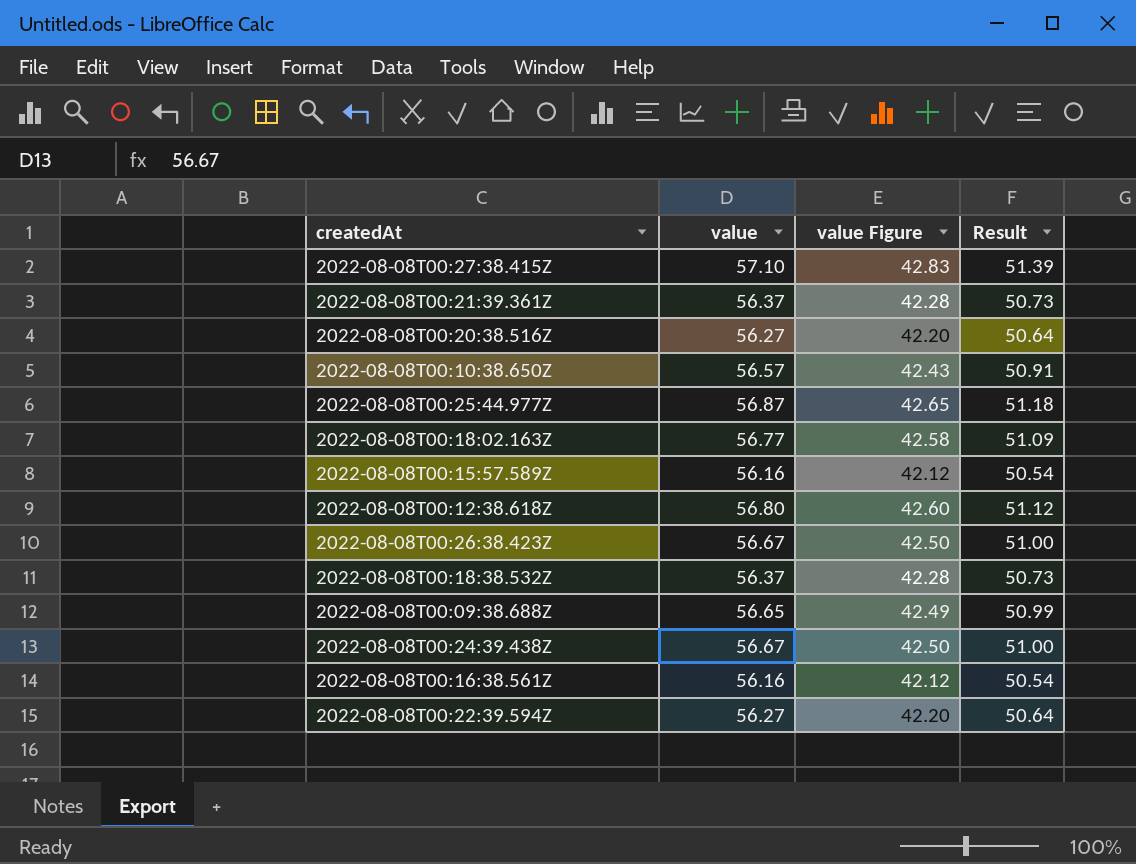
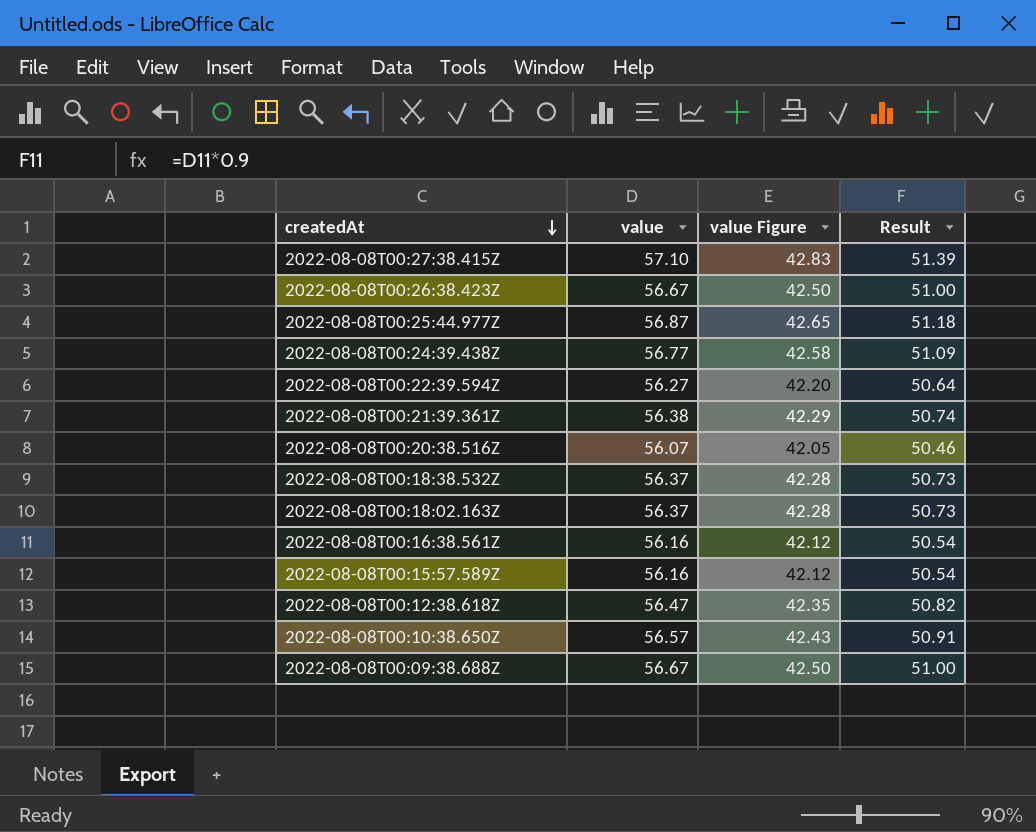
row order: none -> createdAt descending
2022-08-08T00:24:39.438Z | value: 56.67 -> 56.77
2022-08-08T00:24:39.438Z | value Figure: 42.50 -> 42.58
2022-08-08T00:24:39.438Z | Result: 51.00 -> 51.09
2022-08-08T00:21:39.361Z | value: 56.37 -> 56.38
2022-08-08T00:21:39.361Z | value Figure: 42.28 -> 42.29
2022-08-08T00:21:39.361Z | Result: 50.73 -> 50.74
2022-08-08T00:20:38.516Z | value: 56.27 -> 56.07
2022-08-08T00:20:38.516Z | value Figure: 42.20 -> 42.05
2022-08-08T00:20:38.516Z | Result: 50.64 -> 50.46
2022-08-08T00:18:02.163Z | value: 56.77 -> 56.37
2022-08-08T00:18:02.163Z | value Figure: 42.58 -> 42.28
2022-08-08T00:18:02.163Z | Result: 51.09 -> 50.73
2022-08-08T00:12:38.618Z | value: 56.80 -> 56.47
2022-08-08T00:12:38.618Z | value Figure: 42.60 -> 42.35
2022-08-08T00:12:38.618Z | Result: 51.12 -> 50.82
2022-08-08T00:09:38.688Z | value: 56.65 -> 56.67
2022-08-08T00:09:38.688Z | value Figure: 42.49 -> 42.50
2022-08-08T00:09:38.688Z | Result: 50.99 -> 51.00

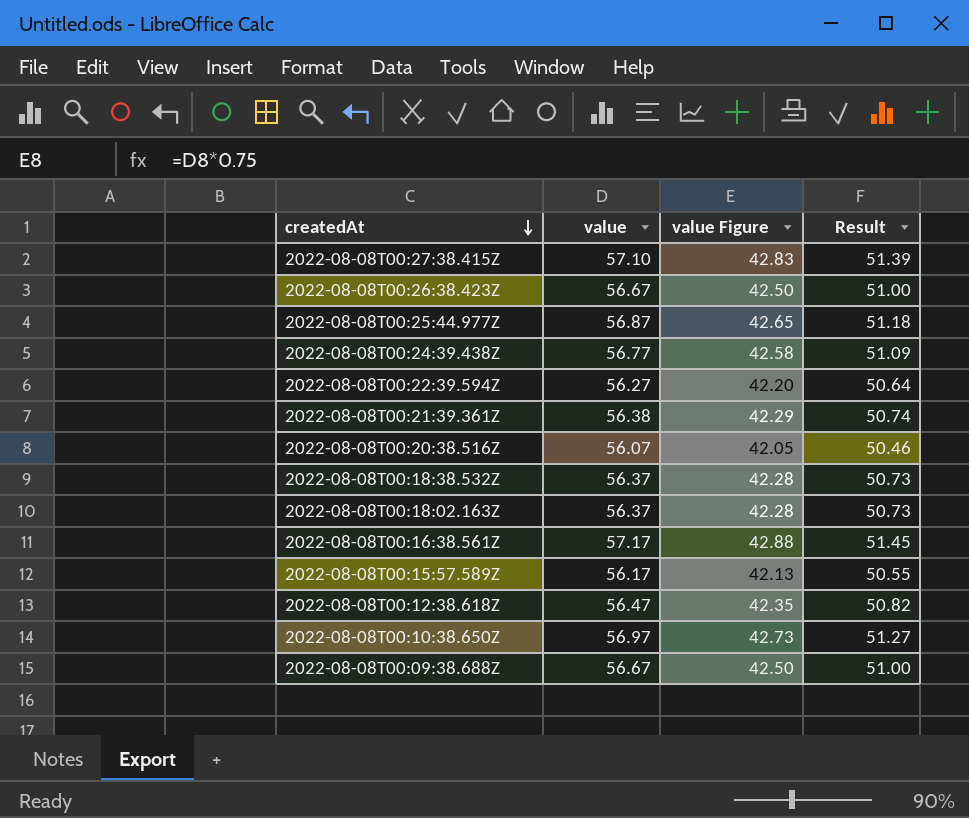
2022-08-08T00:16:38.561Z | value: 56.16 -> 57.17
2022-08-08T00:16:38.561Z | value Figure: 42.12 -> 42.88
2022-08-08T00:16:38.561Z | Result: 50.54 -> 51.45
2022-08-08T00:15:57.589Z | value: 56.16 -> 56.17
2022-08-08T00:15:57.589Z | value Figure: 42.12 -> 42.13
2022-08-08T00:15:57.589Z | Result: 50.54 -> 50.55
2022-08-08T00:10:38.650Z | value: 56.57 -> 56.97
2022-08-08T00:10:38.650Z | value Figure: 42.43 -> 42.73
2022-08-08T00:10:38.650Z | Result: 50.91 -> 51.27

